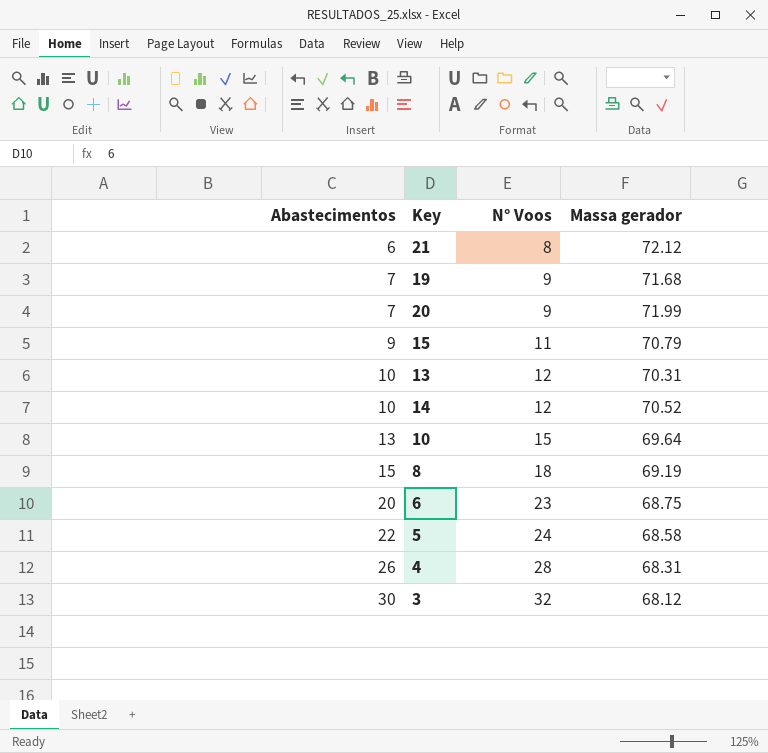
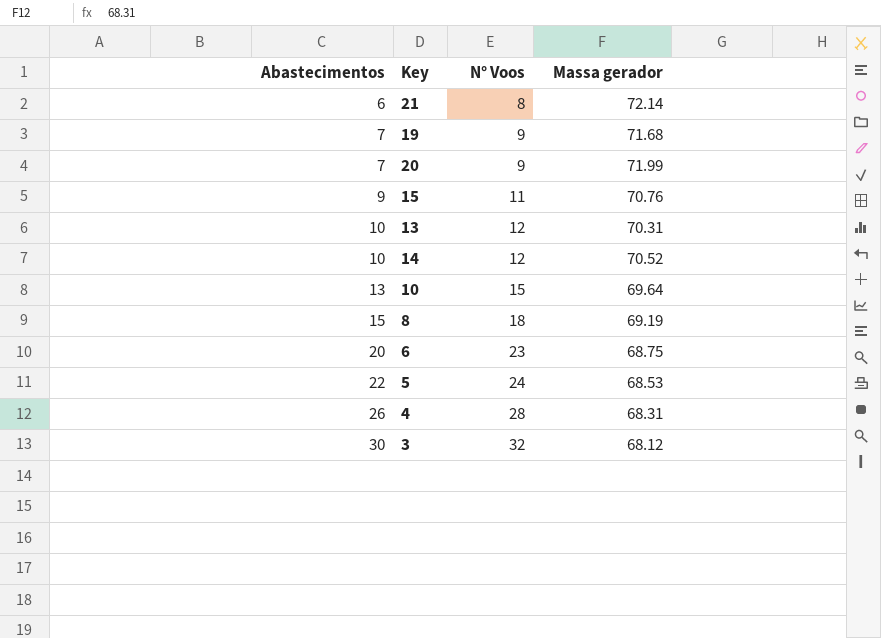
21 | Massa gerador: 72.12 -> 72.14
15 | Massa gerador: 70.79 -> 70.76
5 | Massa gerador: 68.58 -> 68.53

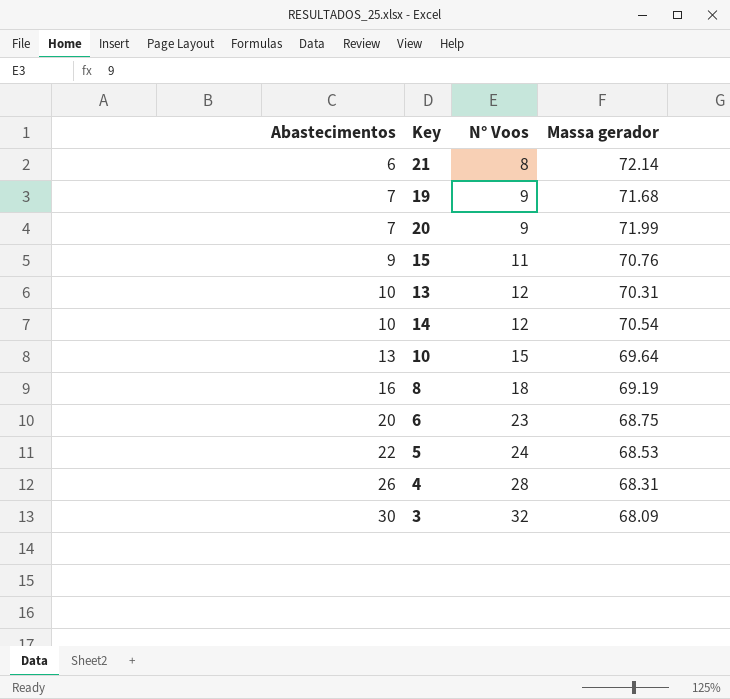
14 | Massa gerador: 70.52 -> 70.54
8 | Abastecimentos: 15 -> 16
3 | Massa gerador: 68.12 -> 68.09

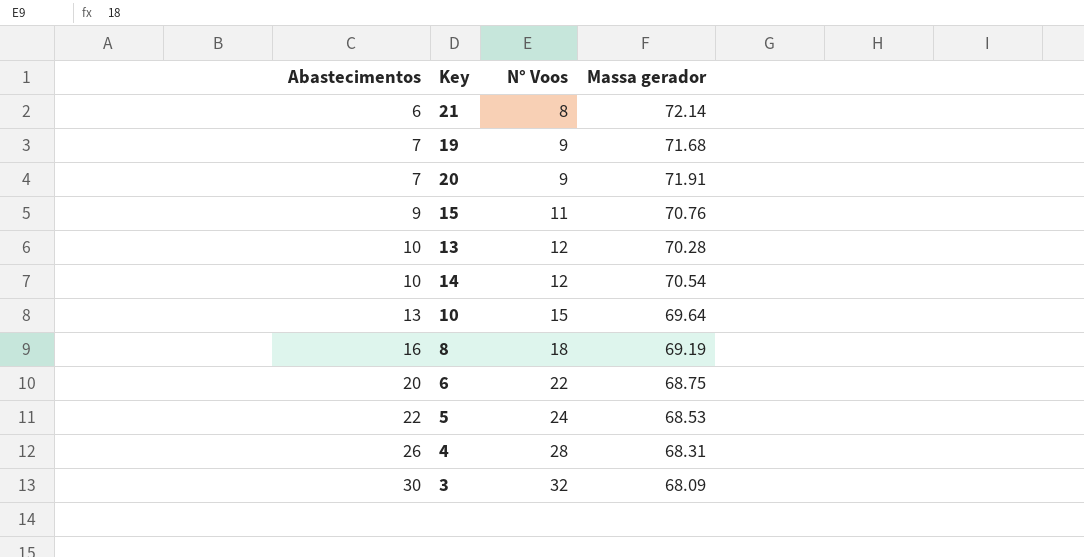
20 | Massa gerador: 71.99 -> 71.91
13 | Massa gerador: 70.31 -> 70.28
6 | N° Voos: 23 -> 22

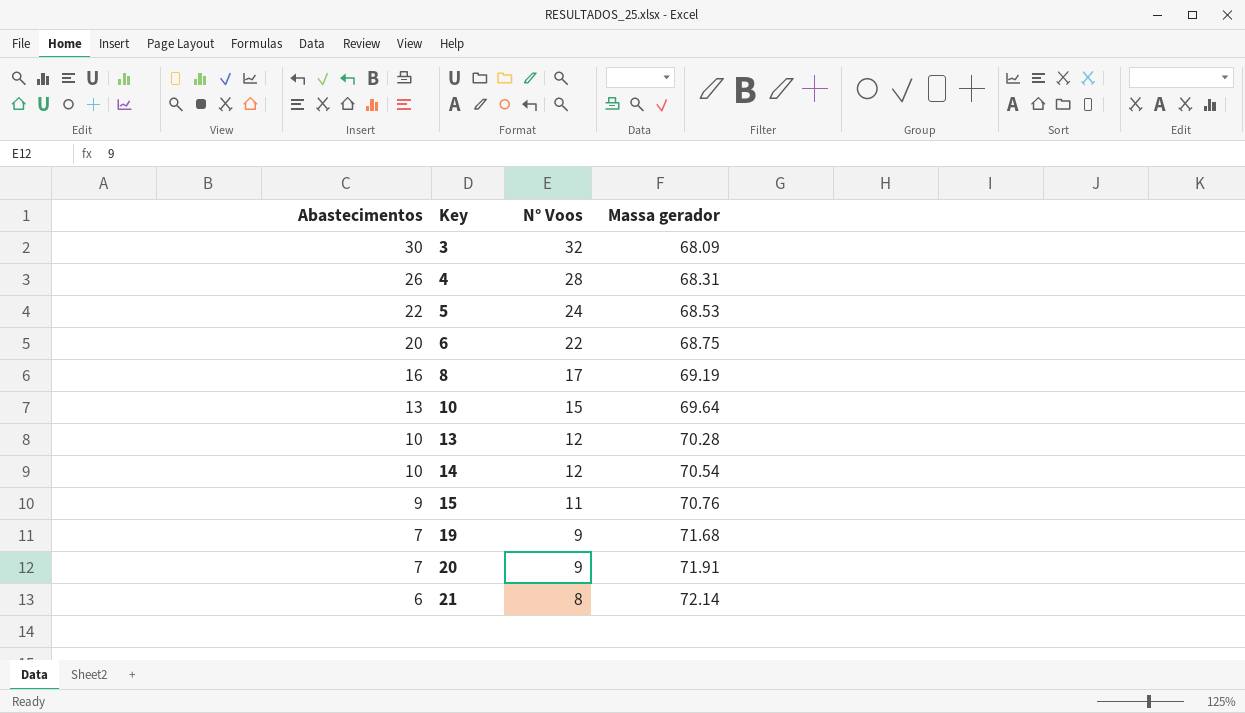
row order: Abastecimentos ascending -> Abastecimentos descending
8 | N° Voos: 18 -> 17

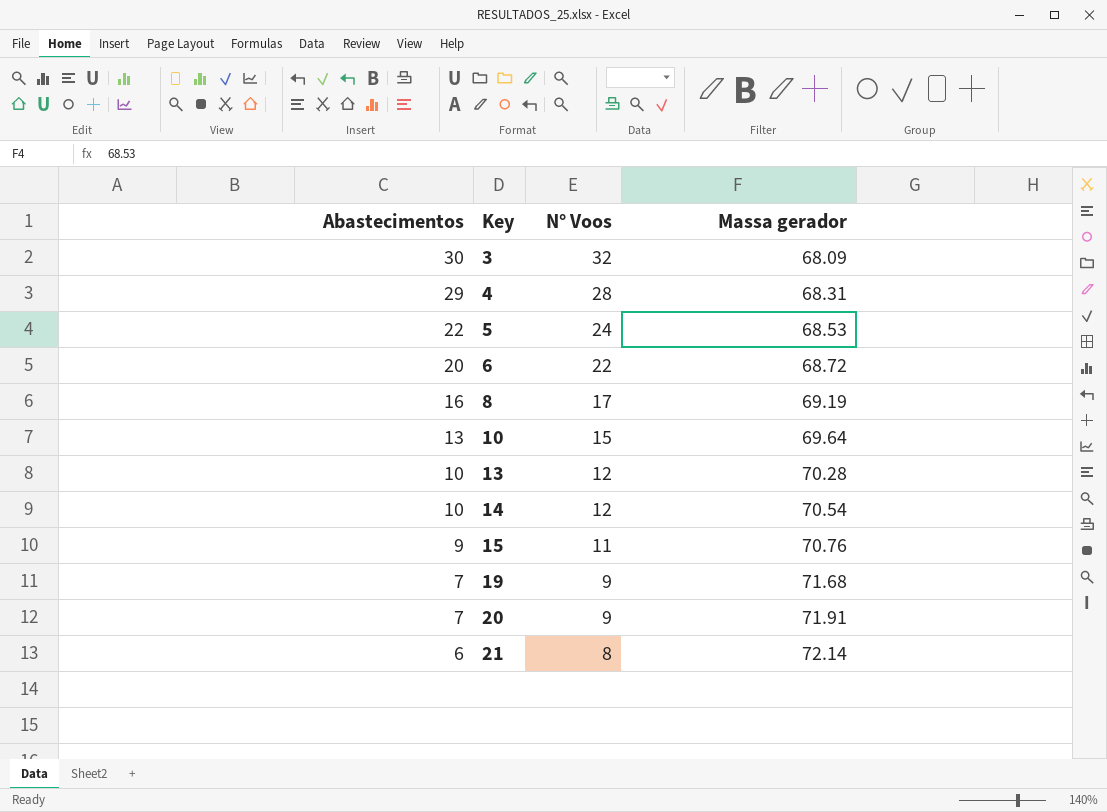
4 | Abastecimentos: 26 -> 29
6 | Massa gerador: 68.75 -> 68.72

